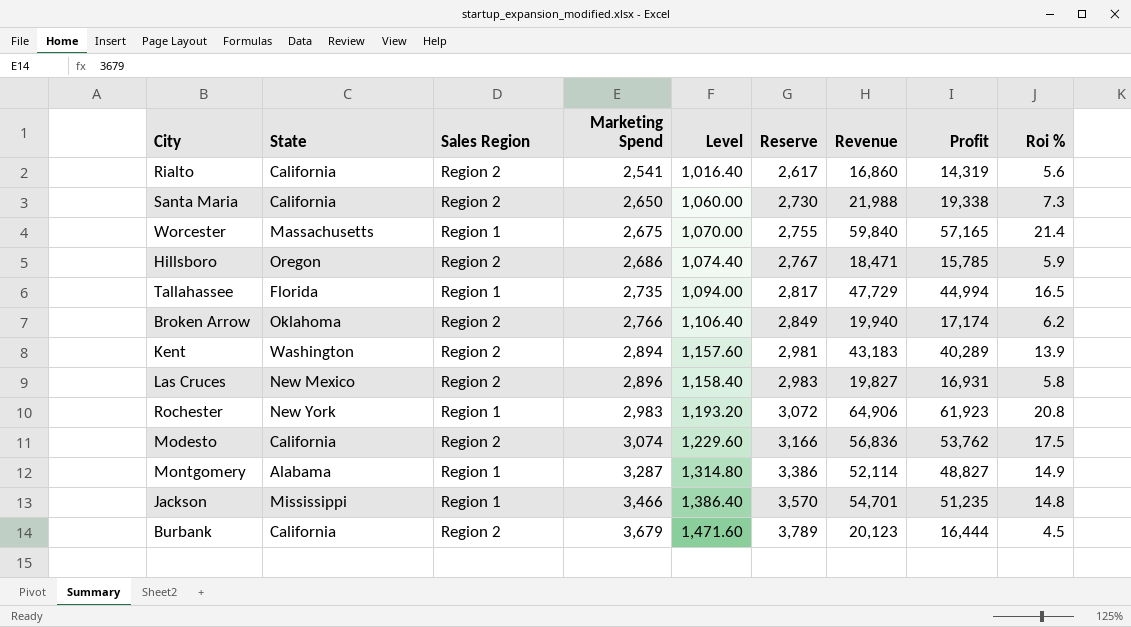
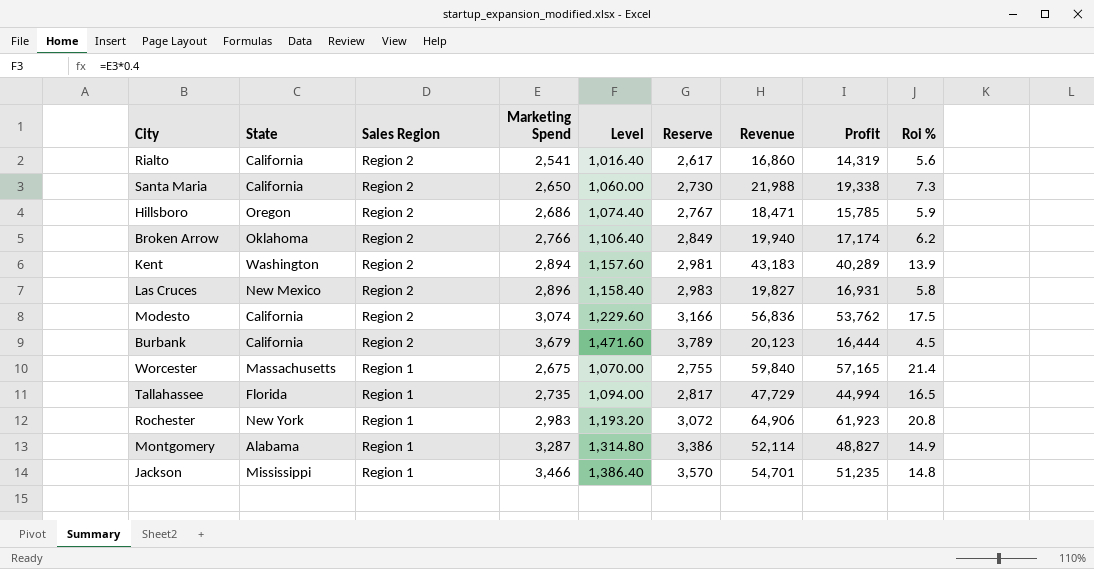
row order: Marketing Spend ascending -> Sales Region descending

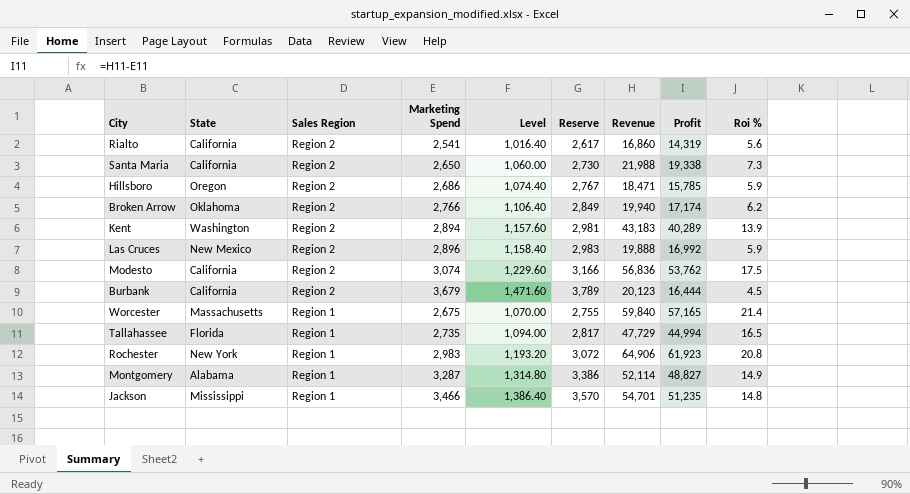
Las Cruces | Revenue: 19,827 -> 19,888
Las Cruces | Profit: 16,931 -> 16,992
Las Cruces | Roi %: 5.8 -> 5.9

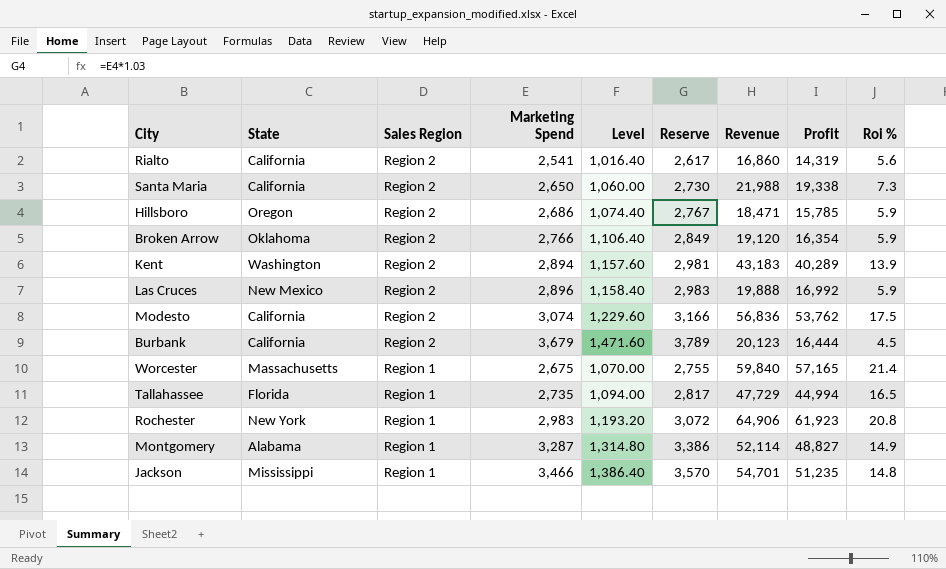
Broken Arrow | Revenue: 19,940 -> 19,120
Broken Arrow | Profit: 17,174 -> 16,354
Broken Arrow | Roi %: 6.2 -> 5.9

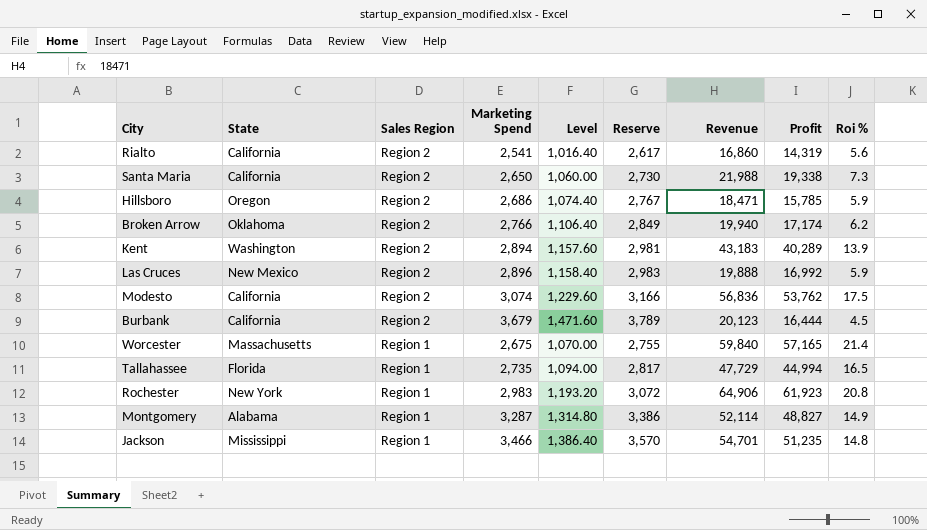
Broken Arrow | Revenue: 19,120 -> 19,940
Broken Arrow | Profit: 16,354 -> 17,174
Broken Arrow | Roi %: 5.9 -> 6.2

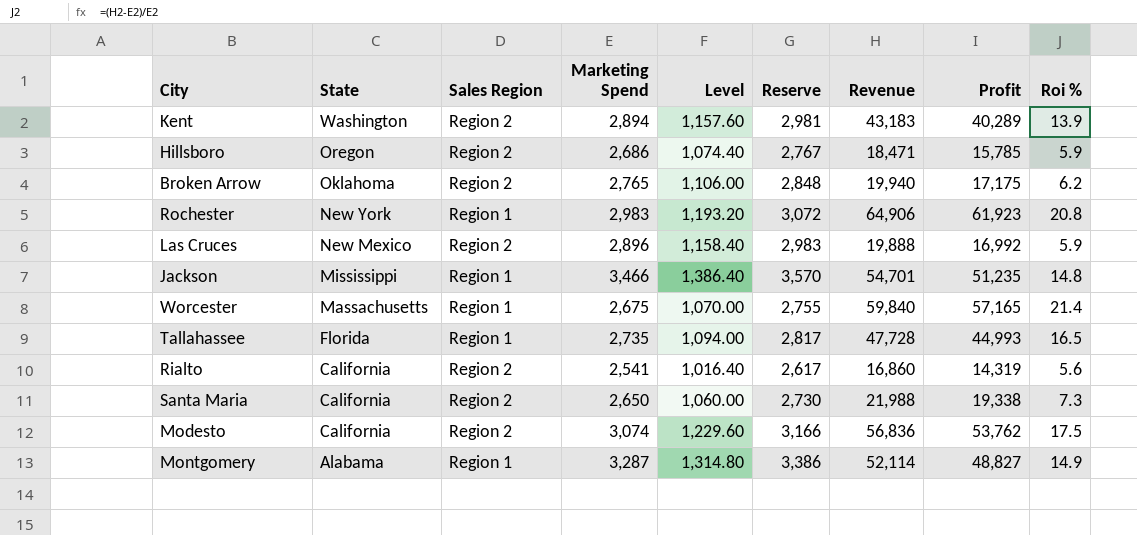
row order: Sales Region descending -> State descending
row Burbank: California | Region 2 | 3,679 | 1,471.60 | 3,789 | 20,123 | 16,444 | 4.5 -> none
Broken Arrow | Marketing Spend: 2,766 -> 2,765
Broken Arrow | Level: 1,106.40 -> 1,106.00
Broken Arrow | Reserve: 2,849 -> 2,848
Broken Arrow | Profit: 17,174 -> 17,175
Tallahassee | Revenue: 47,729 -> 47,728
Tallahassee | Profit: 44,994 -> 44,993

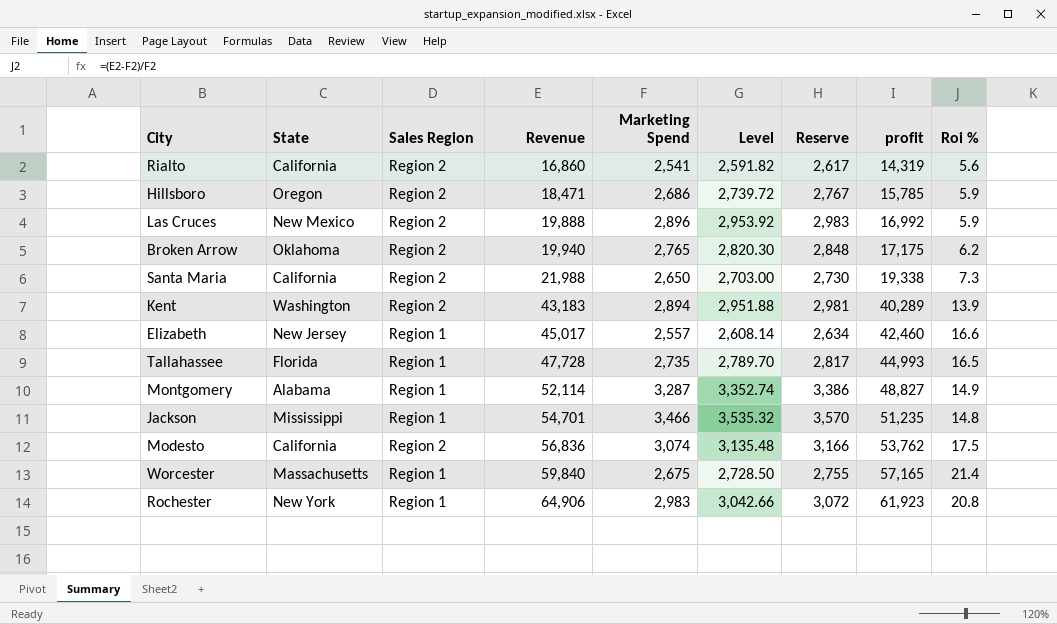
row order: State descending -> Revenue ascending
column Revenue | position: 7 -> 4
column Level | formula: [Marketing Spend] * 0.4 -> [Marketing Spend] * 1.02
column name: Profit -> profit
row Elizabeth: none -> New Jersey | Region 1 | 45,017 | 2,557 | 2,608.14 | 2,634 | 42,460 | 16.6

